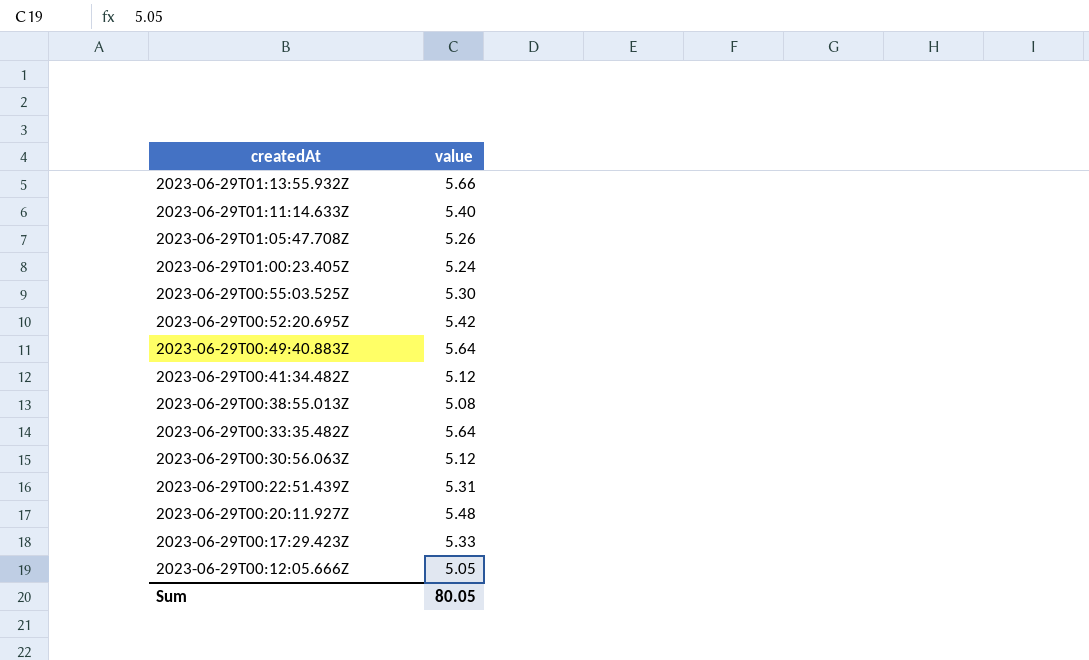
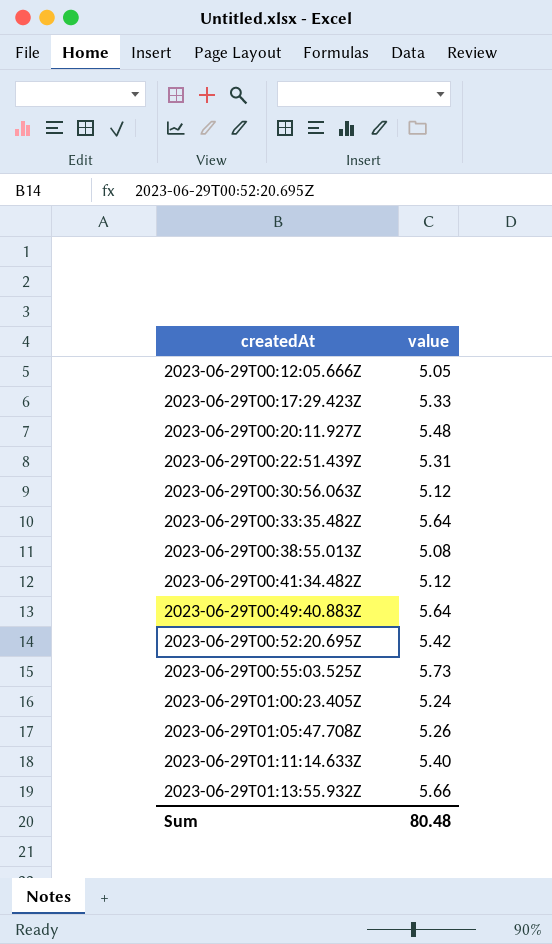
row order: createdAt descending -> createdAt ascending
2023-06-29T00:55:03.525Z | value: 5.30 -> 5.73
Sum | value: 80.05 -> 80.48

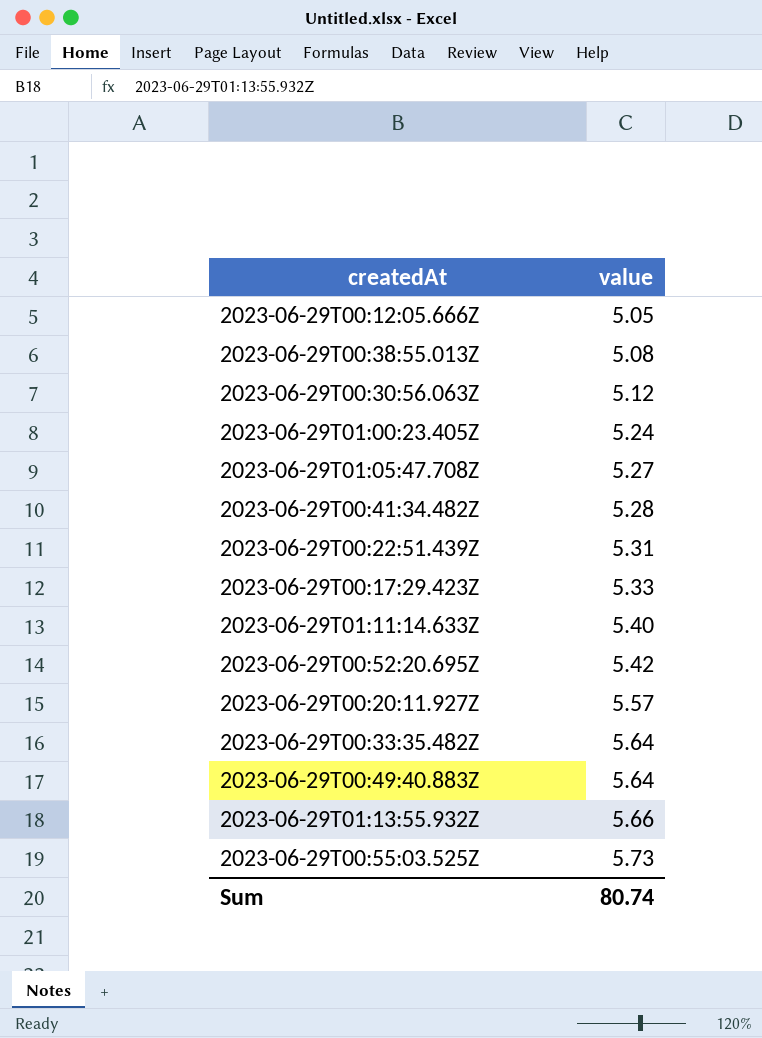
row order: createdAt ascending -> value ascending
2023-06-29T01:05:47.708Z | value: 5.26 -> 5.27
2023-06-29T00:41:34.482Z | value: 5.12 -> 5.28
2023-06-29T00:20:11.927Z | value: 5.48 -> 5.57
Sum | value: 80.48 -> 80.74

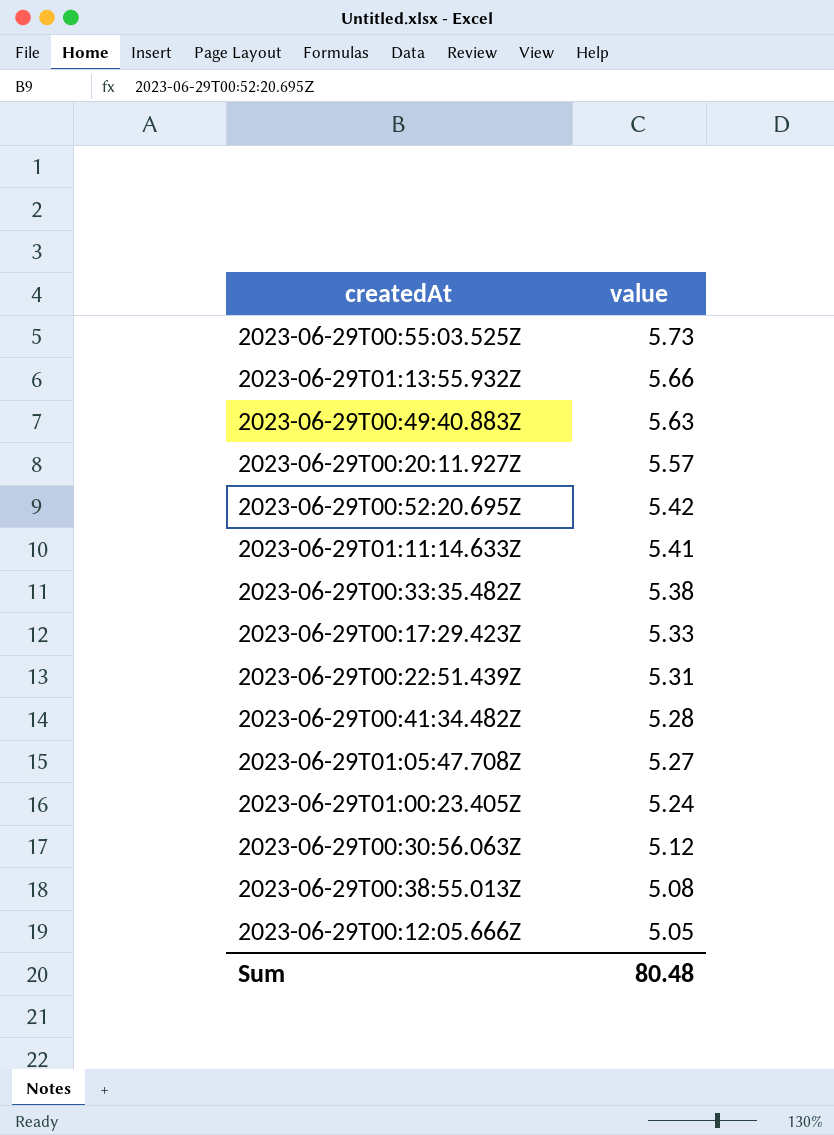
row order: value ascending -> value descending
2023-06-29T00:49:40.883Z | value: 5.64 -> 5.63
2023-06-29T01:11:14.633Z | value: 5.40 -> 5.41
2023-06-29T00:33:35.482Z | value: 5.64 -> 5.38
Sum | value: 80.74 -> 80.48

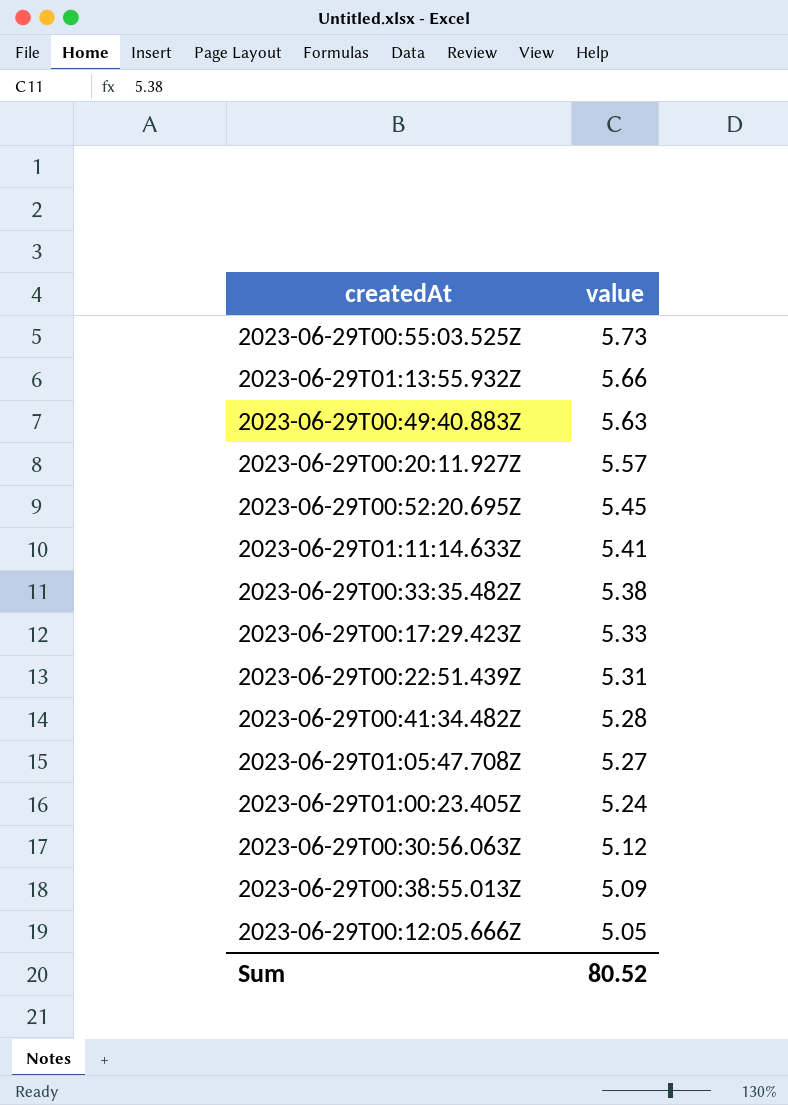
2023-06-29T00:52:20.695Z | value: 5.42 -> 5.45
2023-06-29T00:38:55.013Z | value: 5.08 -> 5.09
Sum | value: 80.48 -> 80.52

